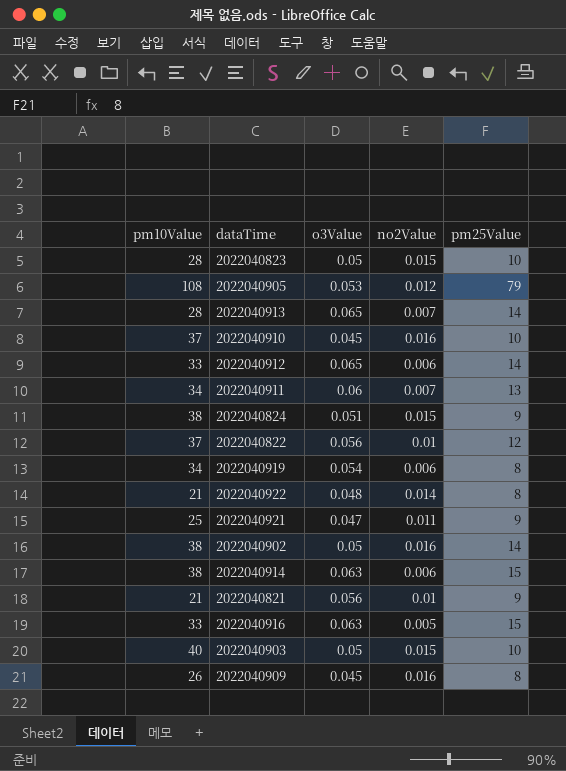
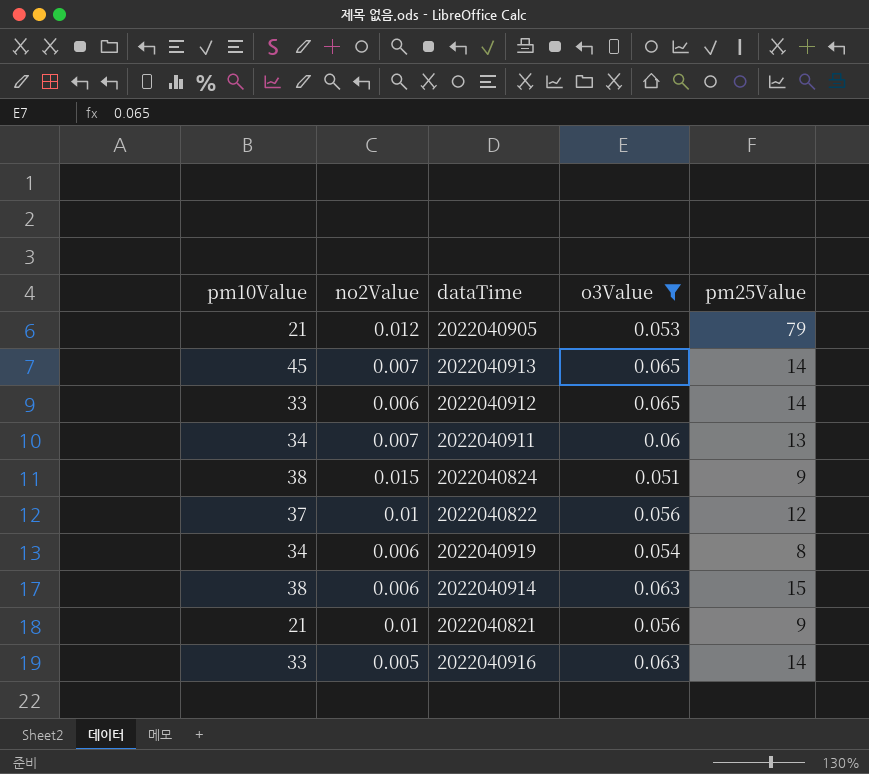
filter: none -> o3Value >= 0.051
column no2Value | position: 4 -> 2
2022040905 | pm10Value: 108 -> 21
2022040913 | pm10Value: 28 -> 45
2022040916 | pm25Value: 15 -> 14

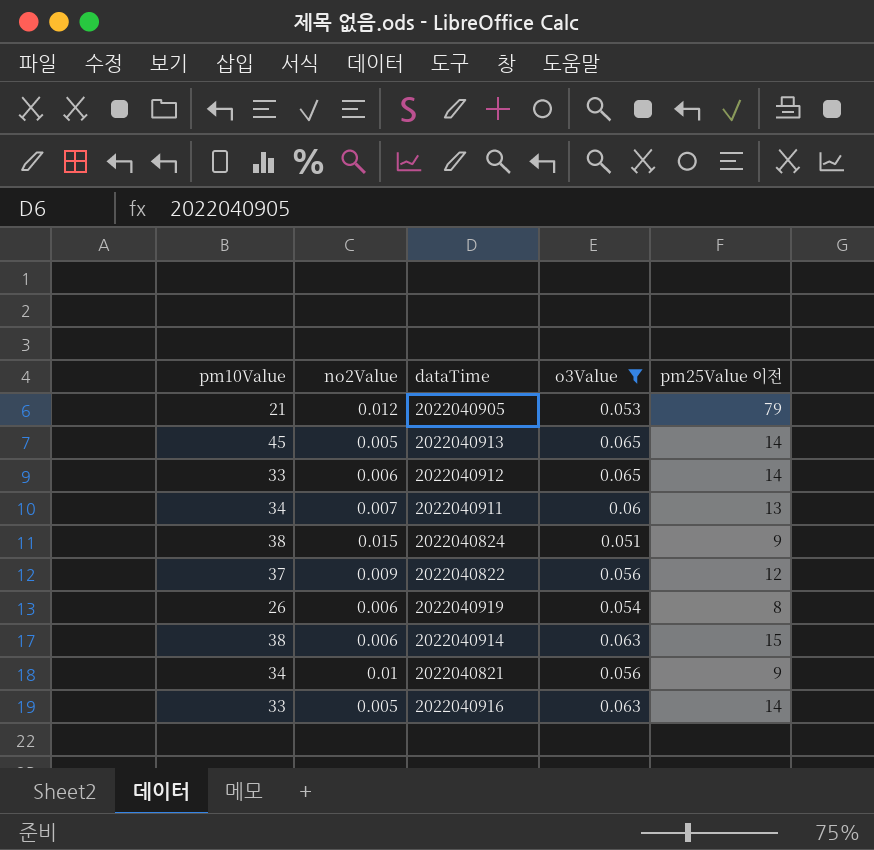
column name: pm25Value -> pm25Value 이전
2022040913 | no2Value: 0.007 -> 0.005
2022040822 | no2Value: 0.01 -> 0.009
2022040919 | pm10Value: 34 -> 26
2022040821 | pm10Value: 21 -> 34

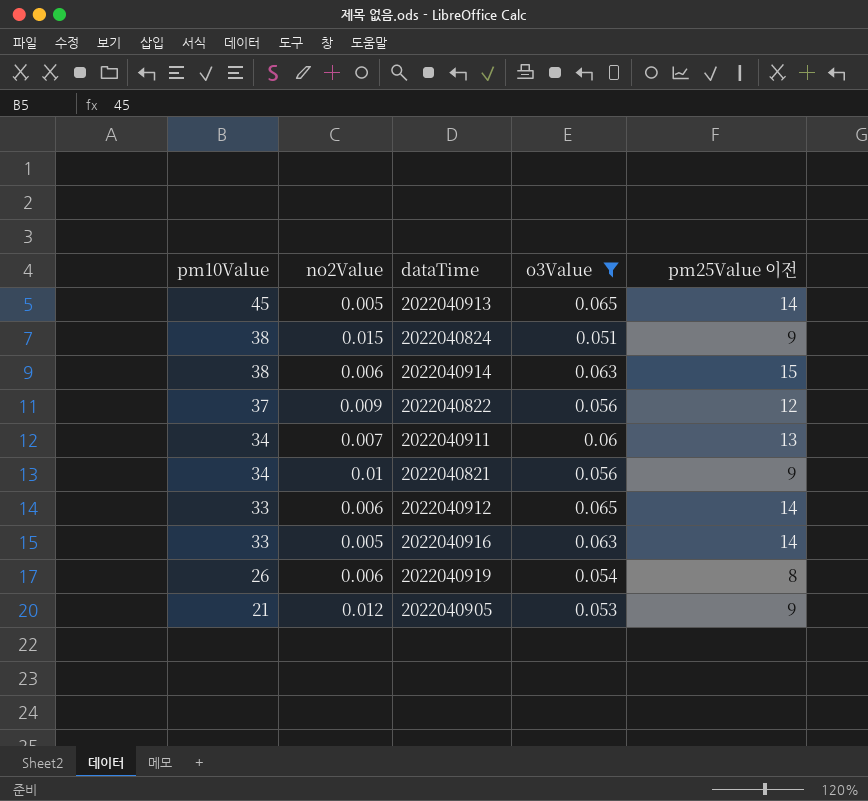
row order: none -> pm10Value descending
2022040905 | pm25Value 이전: 79 -> 9

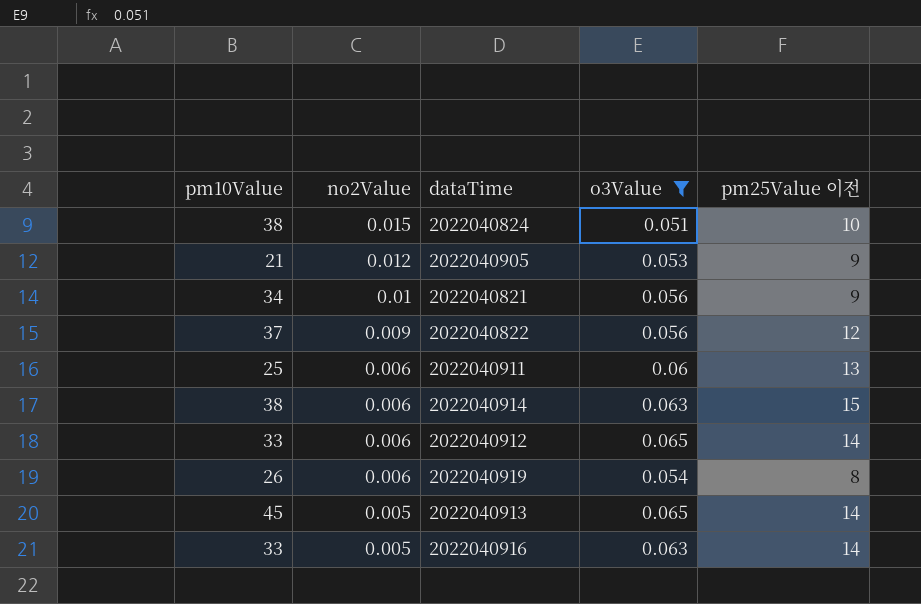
row order: pm10Value descending -> no2Value descending
2022040824 | pm25Value 이전: 9 -> 10
2022040911 | pm10Value: 34 -> 25
2022040911 | no2Value: 0.007 -> 0.006

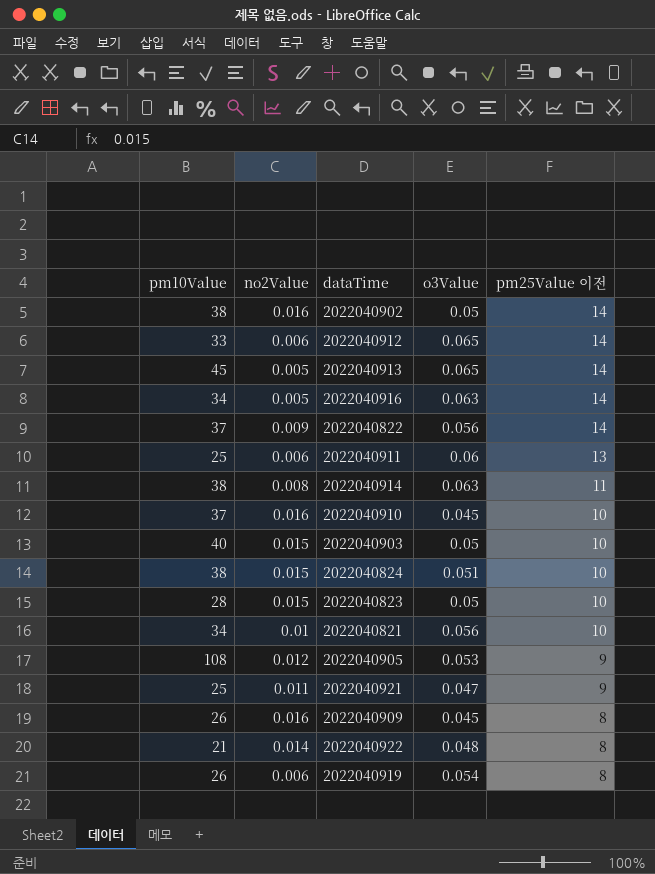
filter: o3Value >= 0.051 -> none
row order: no2Value descending -> pm25Value 이전 descending
2022040916 | pm10Value: 33 -> 34
2022040822 | pm25Value 이전: 12 -> 14
2022040914 | no2Value: 0.006 -> 0.008
2022040914 | pm25Value 이전: 15 -> 11
2022040821 | pm25Value 이전: 9 -> 10
2022040905 | pm10Value: 21 -> 108

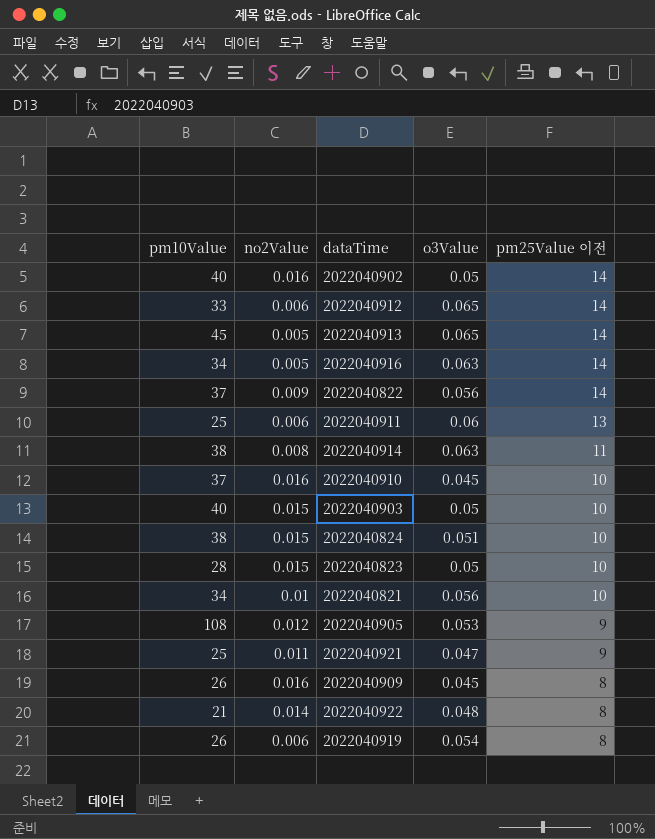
2022040902 | pm10Value: 38 -> 40

